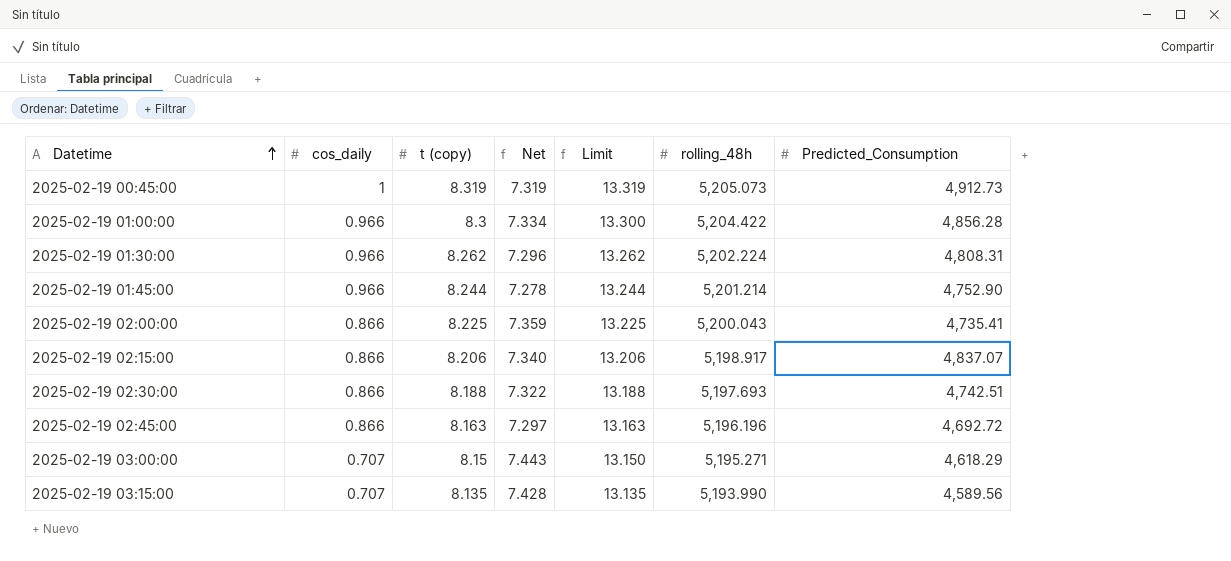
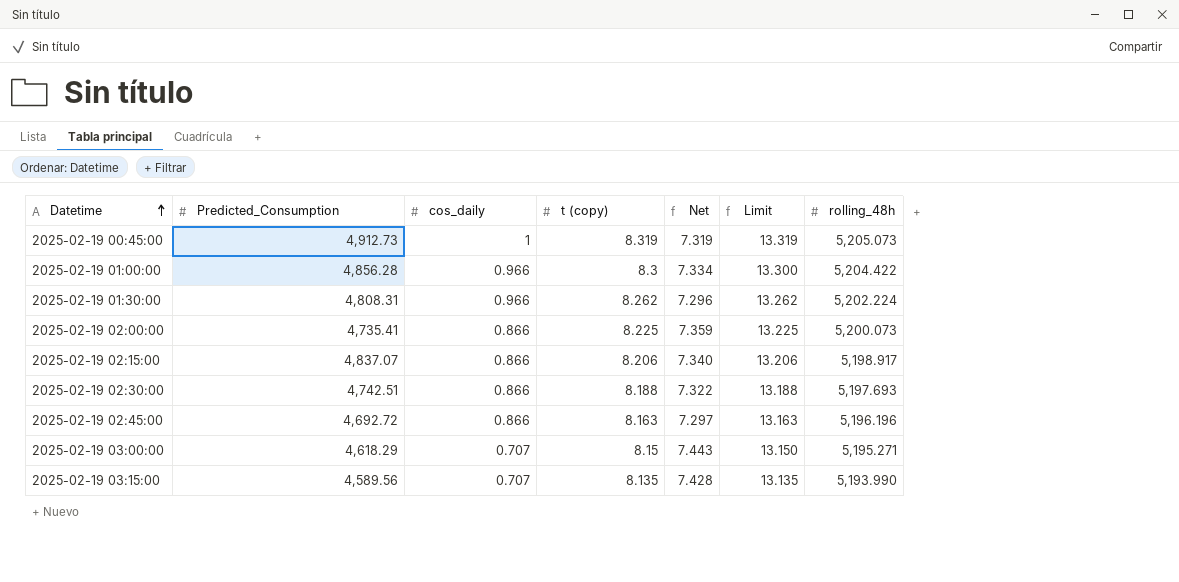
column Predicted_Consumption | position: 7 -> 2
row 2025-02-19 01:45:00: 0.966 | 8.244 | 7.278 | 13.244 | 5,201.214 | 4,752.90 -> none
2025-02-19 02:00:00 | rolling_48h: 5,200.043 -> 5,200.073

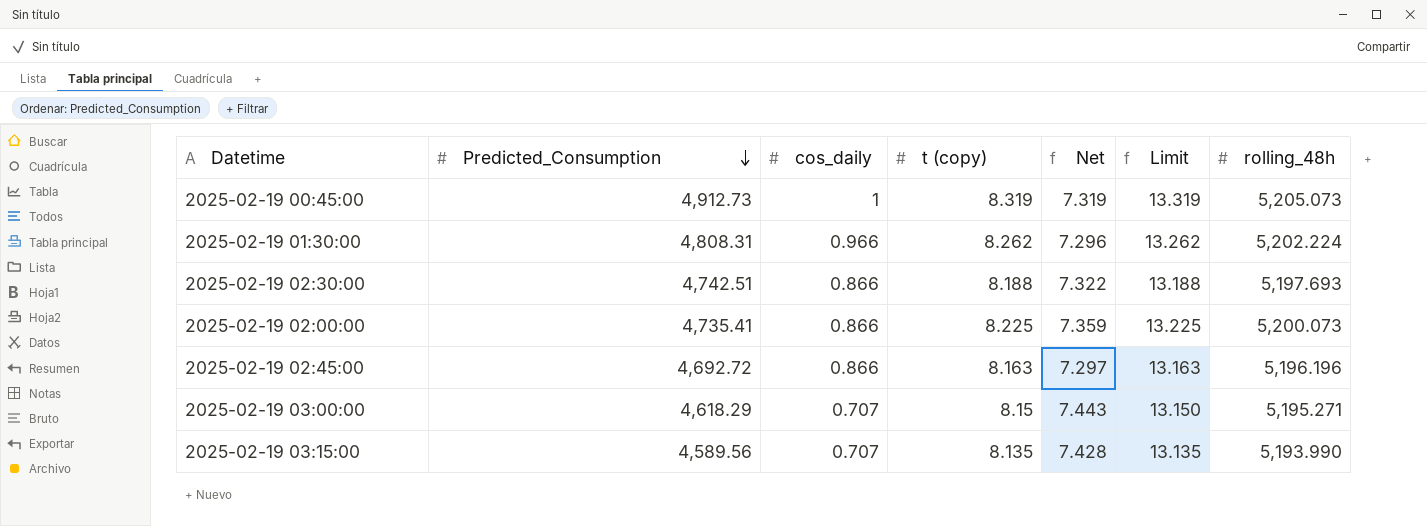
row order: Datetime ascending -> Predicted_Consumption descending
row 2025-02-19 01:00:00: 4,856.28 | 0.966 | 8.3 | 7.334 | 13.300 | 5,204.422 -> none
row 2025-02-19 02:15:00: 4,837.07 | 0.866 | 8.206 | 7.340 | 13.206 | 5,198.917 -> none

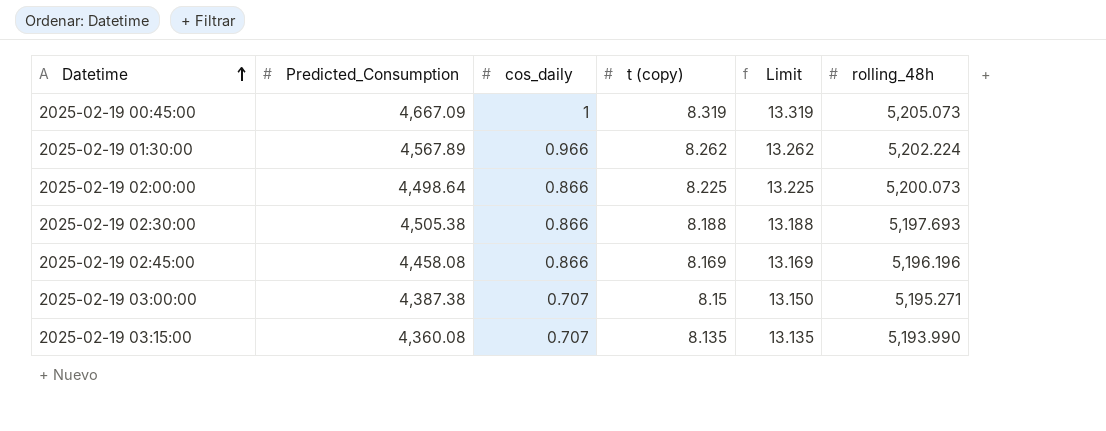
row order: Predicted_Consumption descending -> Datetime ascending
column Net | formula: [t (copy)] - [cos_daily] -> none
2025-02-19 00:45:00 | Predicted_Consumption: 4,912.73 -> 4,667.09
2025-02-19 01:30:00 | Predicted_Consumption: 4,808.31 -> 4,567.89
2025-02-19 02:00:00 | Predicted_Consumption: 4,735.41 -> 4,498.64
2025-02-19 02:30:00 | Predicted_Consumption: 4,742.51 -> 4,505.38
2025-02-19 02:45:00 | Predicted_Consumption: 4,692.72 -> 4,458.08
2025-02-19 02:45:00 | t (copy): 8.163 -> 8.169
2025-02-19 02:45:00 | Limit: 13.163 -> 13.169
2025-02-19 03:00:00 | Predicted_Consumption: 4,618.29 -> 4,387.38
2025-02-19 03:15:00 | Predicted_Consumption: 4,589.56 -> 4,360.08

